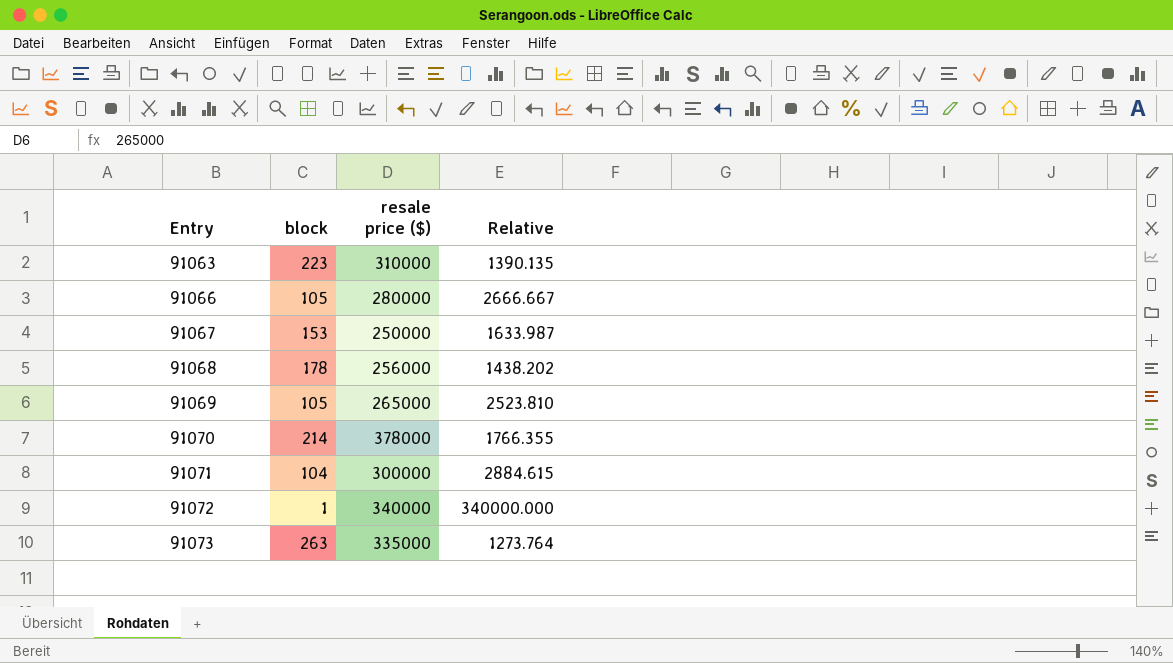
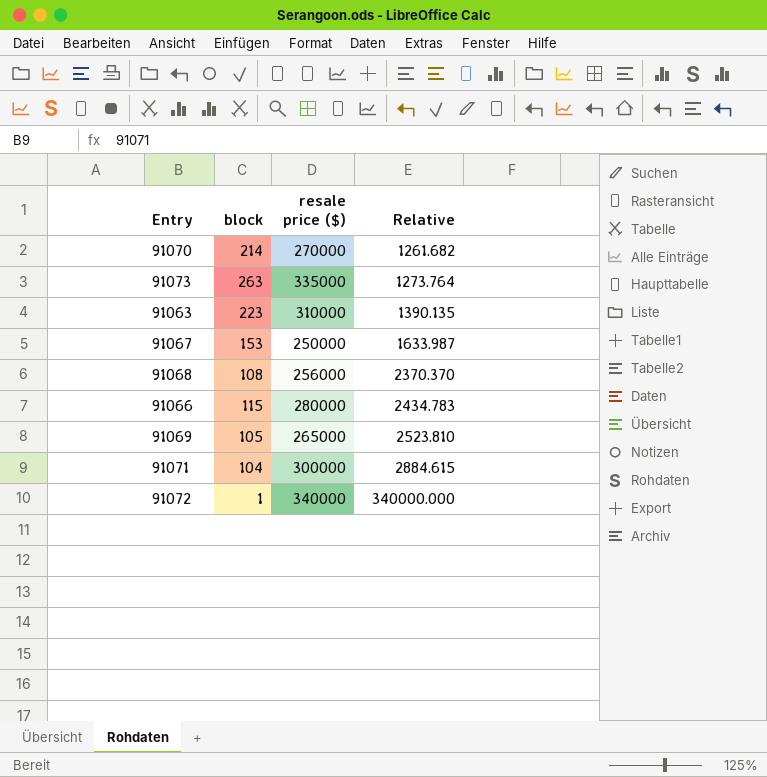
row order: Entry ascending -> Relative ascending
91070 | resale price ($): 378000 -> 270000
91070 | Relative: 1766.355 -> 1261.682
91068 | block: 178 -> 108
91068 | Relative: 1438.202 -> 2370.370
91066 | block: 105 -> 115
91066 | Relative: 2666.667 -> 2434.783

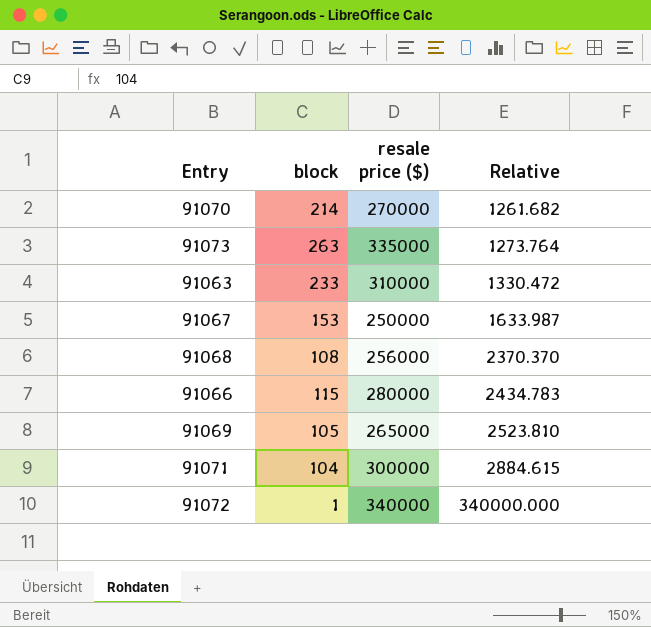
91063 | block: 223 -> 233
91063 | Relative: 1390.135 -> 1330.472

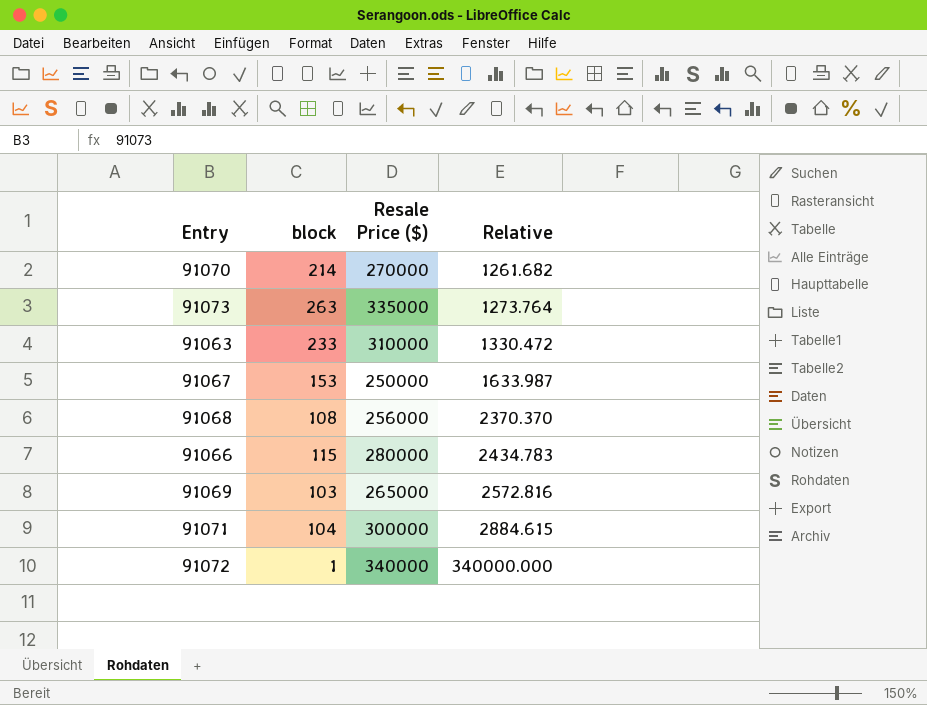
column name: resale price ($) -> Resale Price ($)
91069 | block: 105 -> 103
91069 | Relative: 2523.810 -> 2572.816

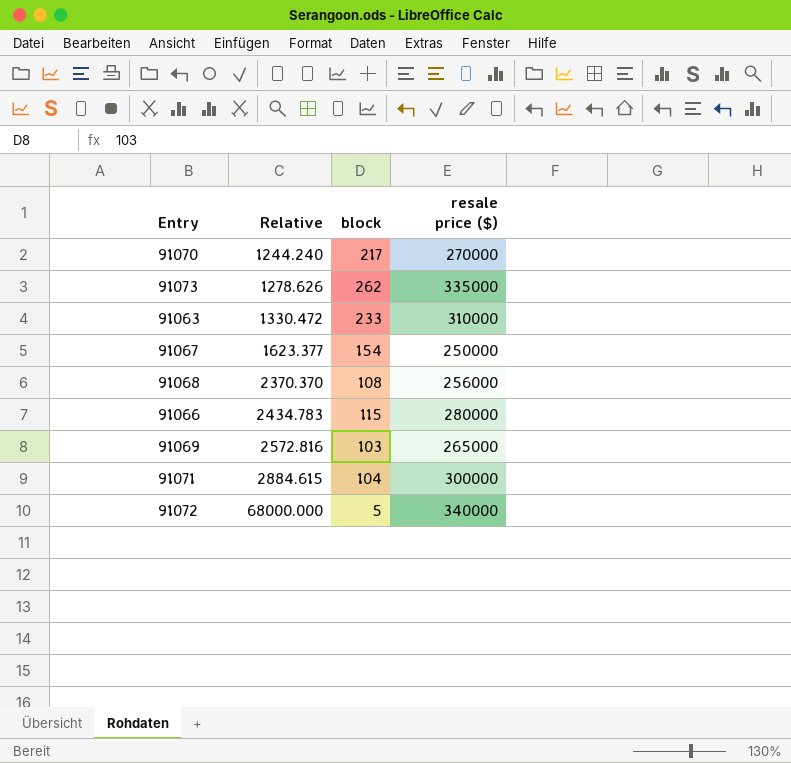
column Relative | position: 4 -> 2
column name: Resale Price ($) -> resale price ($)
91070 | Relative: 1261.682 -> 1244.240
91070 | block: 214 -> 217
91073 | Relative: 1273.764 -> 1278.626
91073 | block: 263 -> 262
91067 | Relative: 1633.987 -> 1623.377
91067 | block: 153 -> 154
91072 | Relative: 340000.000 -> 68000.000
91072 | block: 1 -> 5

